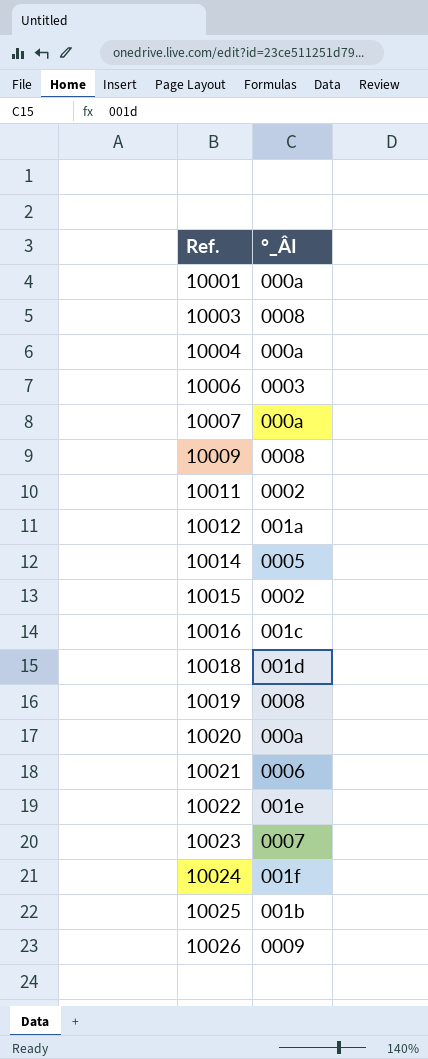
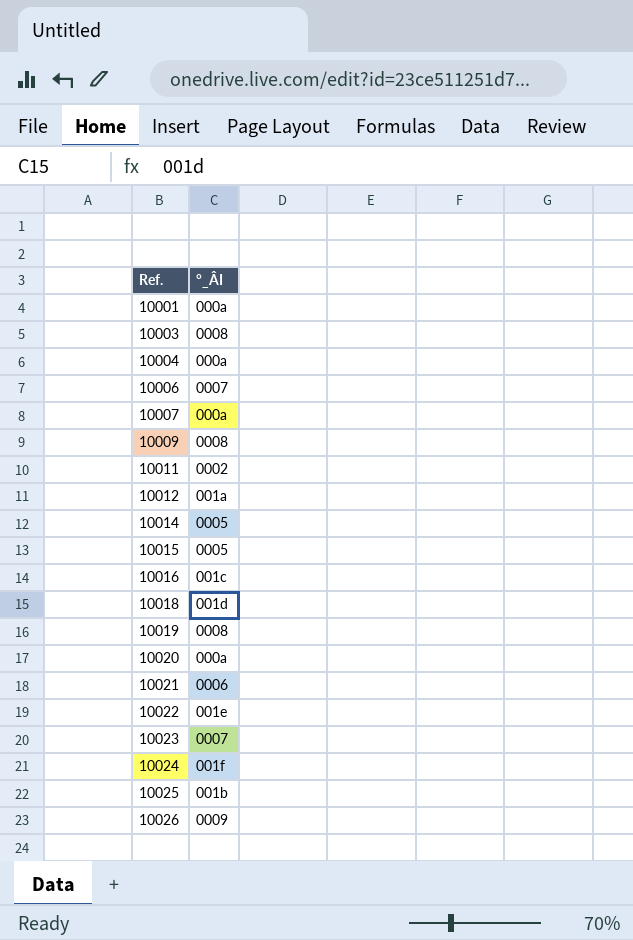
10006 | °_ÂI: 0003 -> 0007
10015 | °_ÂI: 0002 -> 0005

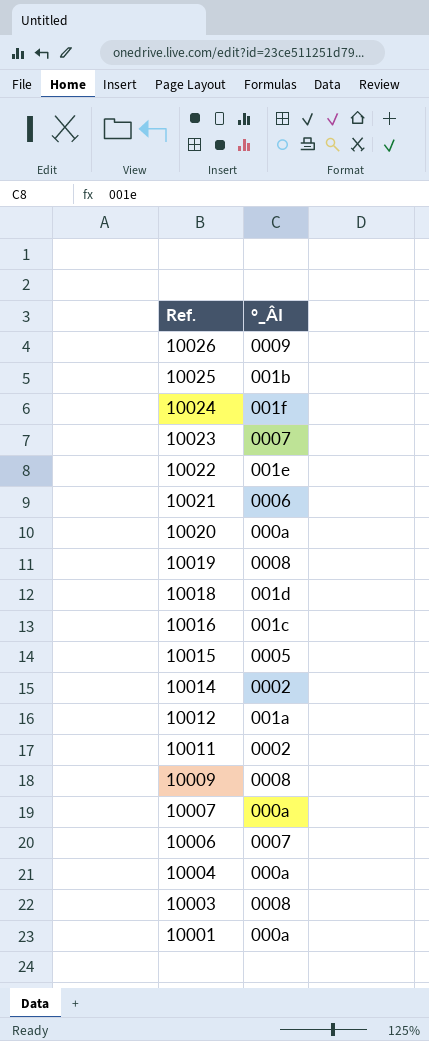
row order: Ref. ascending -> Ref. descending
10014 | °_ÂI: 0005 -> 0002

